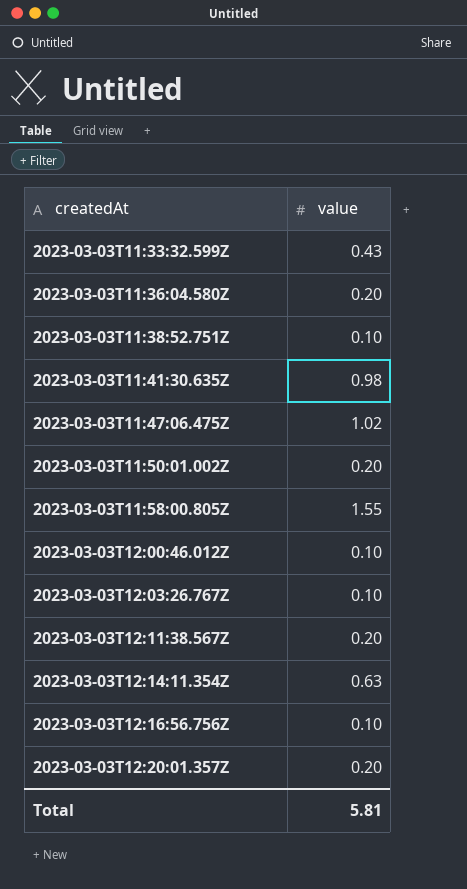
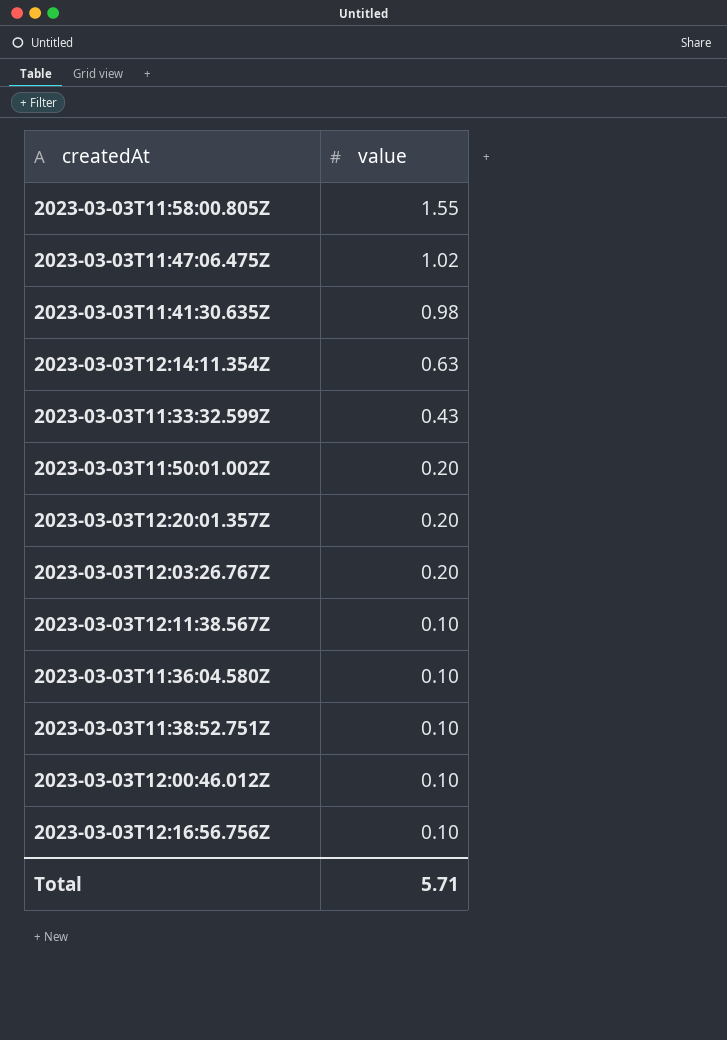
row order: createdAt ascending -> value descending
2023-03-03T12:03:26.767Z | value: 0.10 -> 0.20
2023-03-03T12:11:38.567Z | value: 0.20 -> 0.10
2023-03-03T11:36:04.580Z | value: 0.20 -> 0.10
Total | value: 5.81 -> 5.71

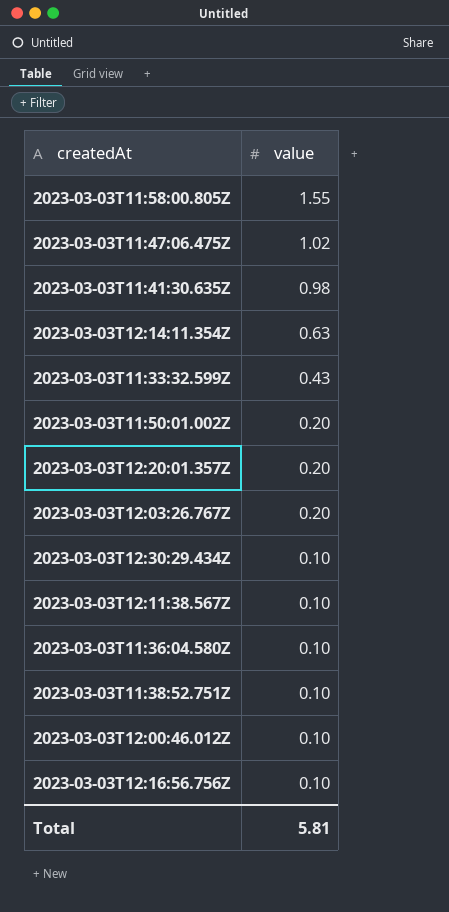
row 2023-03-03T12:30:29.434Z: none -> 0.10
Total | value: 5.71 -> 5.81

